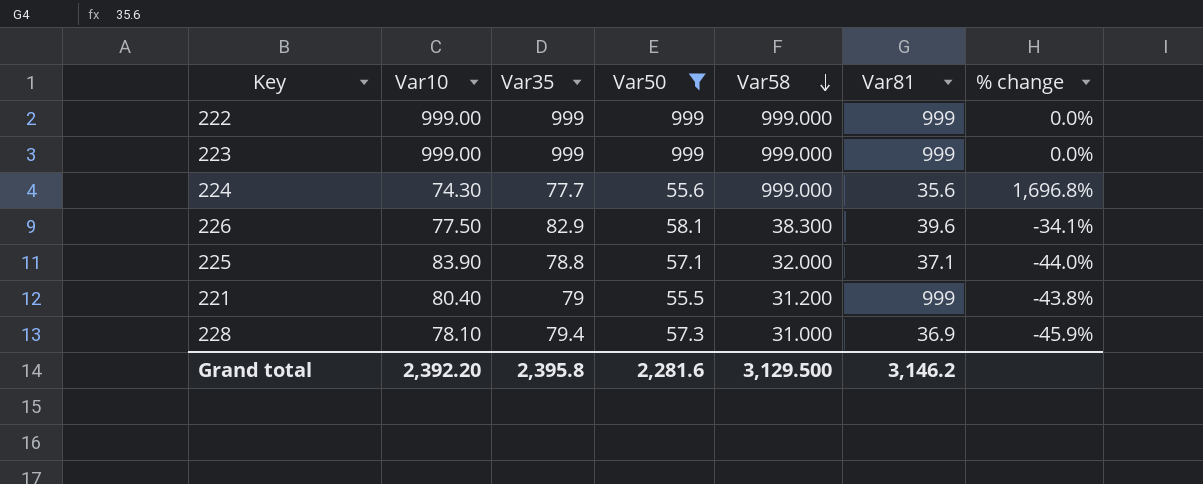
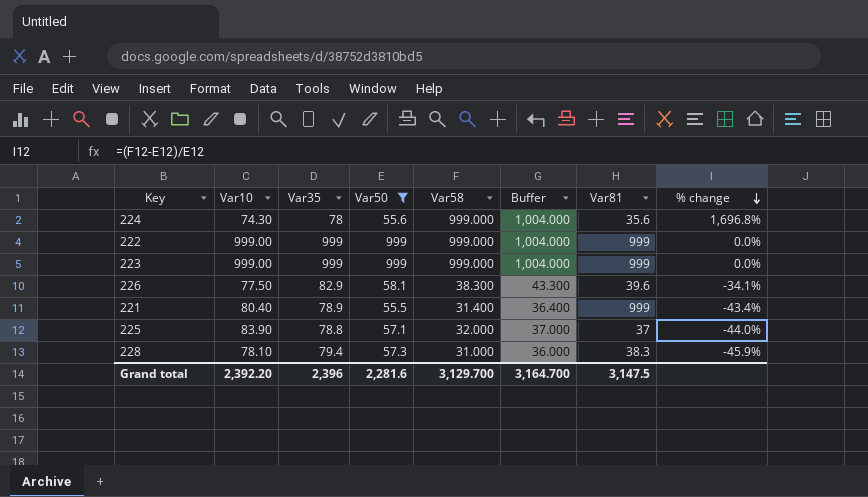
row order: Var58 descending -> % change descending
column Buffer | formula: none -> [Var58] + 5
224 | Var35: 77.7 -> 78
221 | Var35: 79 -> 78.9
221 | Var58: 31.200 -> 31.400
221 | % change: -43.8% -> -43.4%
225 | Var81: 37.1 -> 37
228 | Var81: 36.9 -> 38.3
Grand total | Var35: 2,395.8 -> 2,396
Grand total | Var58: 3,129.500 -> 3,129.700
Grand total | Var81: 3,146.2 -> 3,147.5

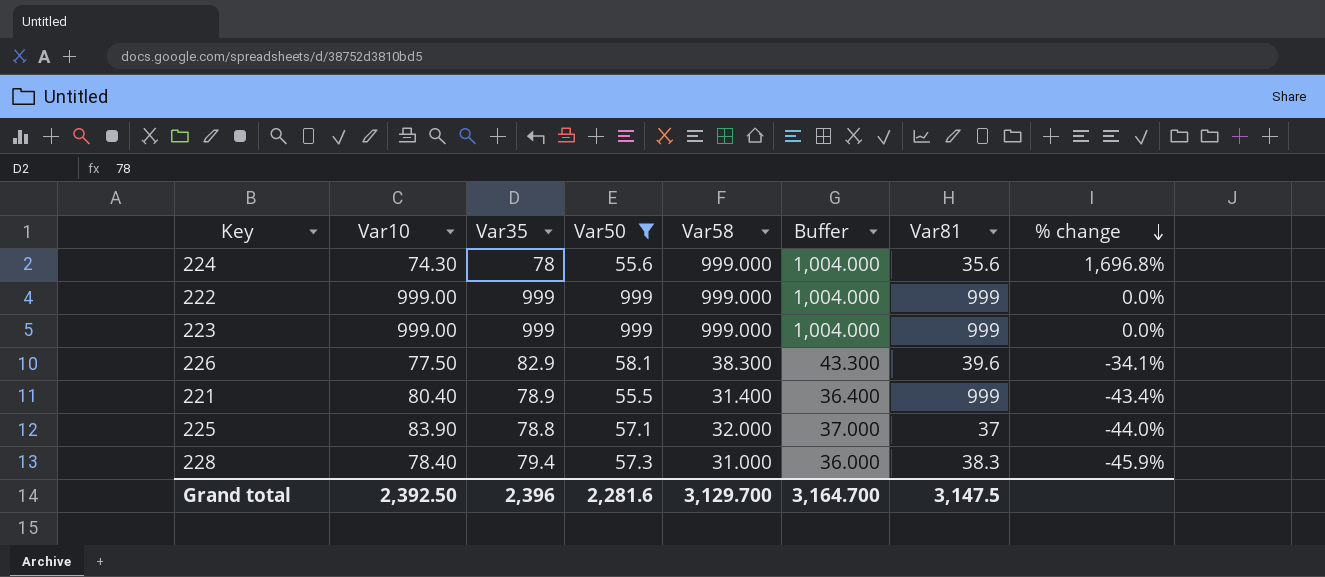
228 | Var10: 78.10 -> 78.40
Grand total | Var10: 2,392.20 -> 2,392.50

